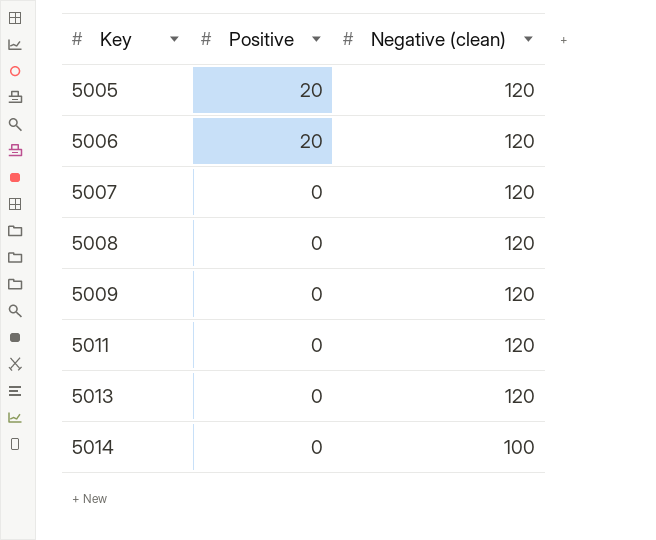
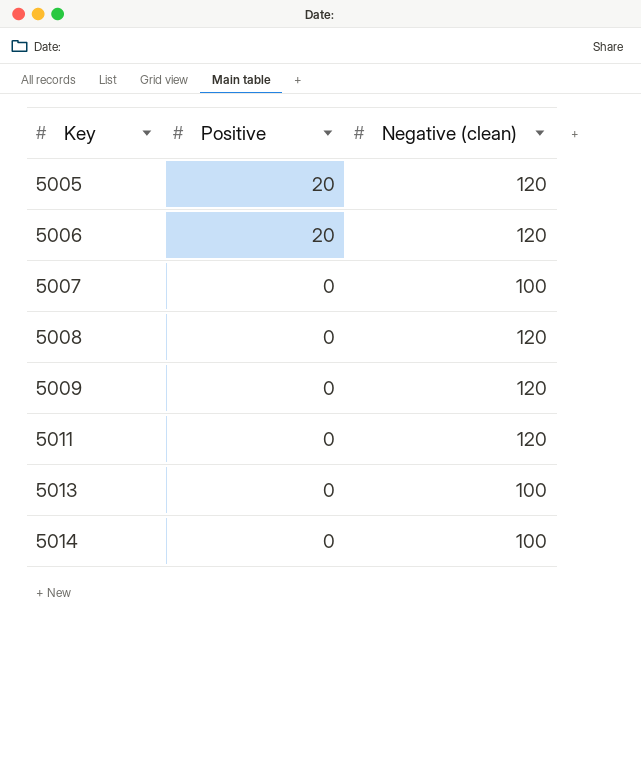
5007 | Negative (clean): 120 -> 100
5013 | Negative (clean): 120 -> 100

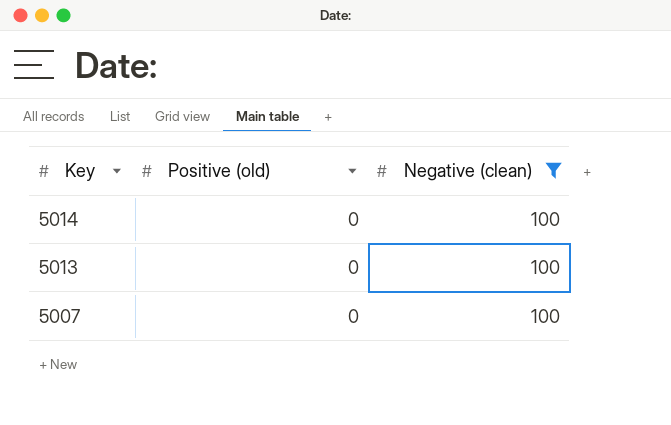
filter: none -> Negative (clean) = 100
row order: Key ascending -> Key descending
column name: Positive -> Positive (old)

